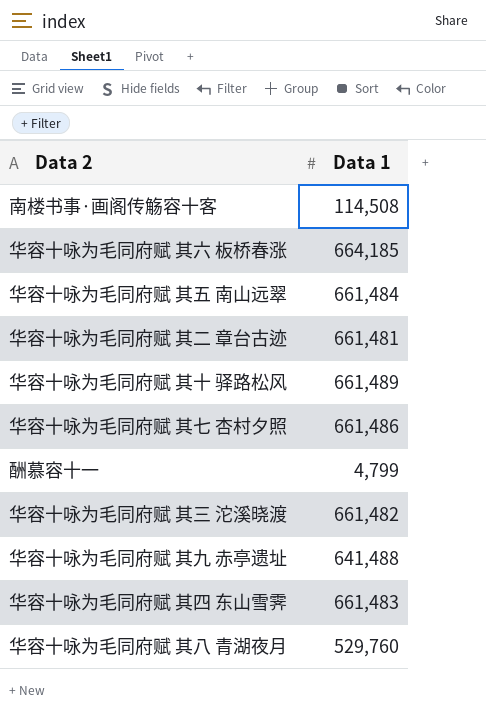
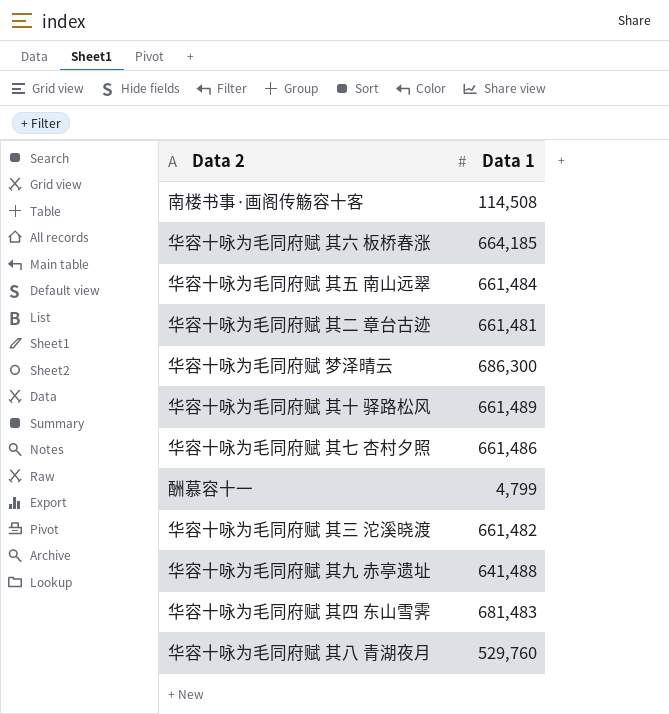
row 华容十咏为毛同府赋 梦泽晴云: none -> 686,300
华容十咏为毛同府赋 其四 东山雪霁 | Data 1: 661,483 -> 681,483

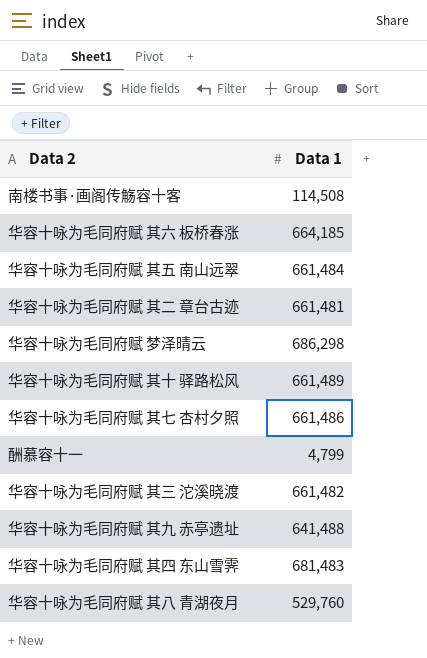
华容十咏为毛同府赋 梦泽晴云 | Data 1: 686,300 -> 686,298

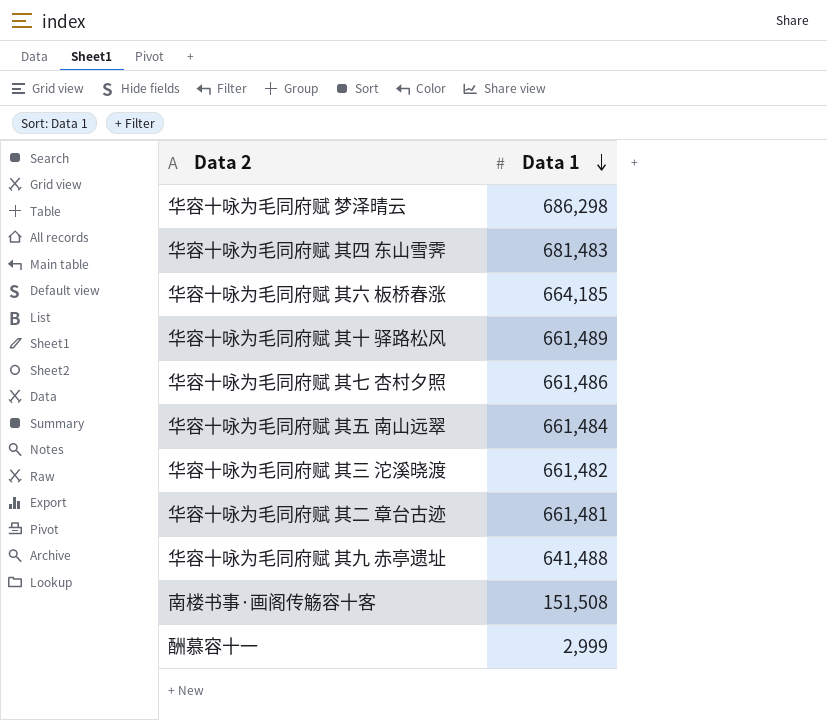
row order: none -> Data 1 descending
row 华容十咏为毛同府赋 其八 青湖夜月: 529,760 -> none
南楼书事·画阁传觞容十客 | Data 1: 114,508 -> 151,508
酬慕容十一 | Data 1: 4,799 -> 2,999

